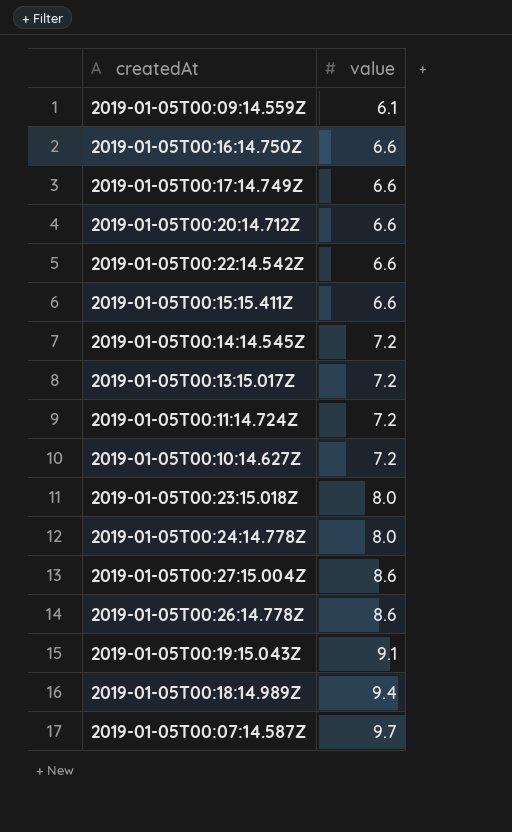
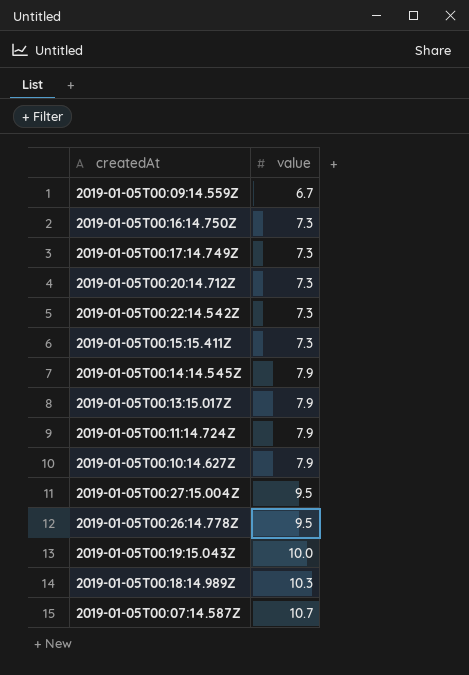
row 2019-01-05T00:23:15.018Z: 8.0 -> none
row 2019-01-05T00:24:14.778Z: 8.0 -> none
2019-01-05T00:09:14.559Z | value: 6.1 -> 6.7
2019-01-05T00:16:14.750Z | value: 6.6 -> 7.3
2019-01-05T00:17:14.749Z | value: 6.6 -> 7.3
2019-01-05T00:20:14.712Z | value: 6.6 -> 7.3
2019-01-05T00:22:14.542Z | value: 6.6 -> 7.3
2019-01-05T00:15:15.411Z | value: 6.6 -> 7.3
2019-01-05T00:14:14.545Z | value: 7.2 -> 7.9
2019-01-05T00:13:15.017Z | value: 7.2 -> 7.9
2019-01-05T00:11:14.724Z | value: 7.2 -> 7.9
2019-01-05T00:10:14.627Z | value: 7.2 -> 7.9
2019-01-05T00:27:15.004Z | value: 8.6 -> 9.5
2019-01-05T00:26:14.778Z | value: 8.6 -> 9.5
2019-01-05T00:19:15.043Z | value: 9.1 -> 10.0
2019-01-05T00:18:14.989Z | value: 9.4 -> 10.3
2019-01-05T00:07:14.587Z | value: 9.7 -> 10.7

